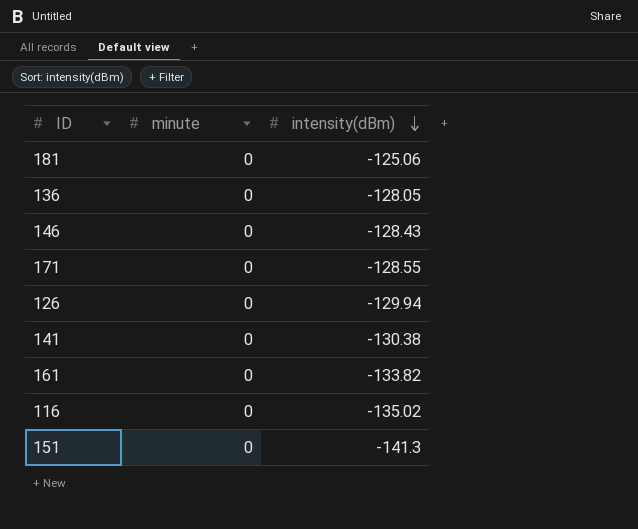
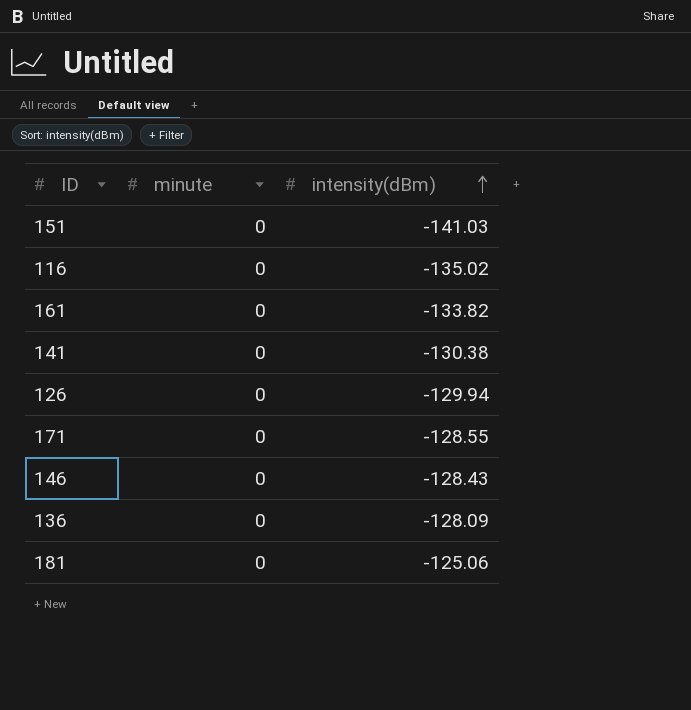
row order: intensity(dBm) descending -> intensity(dBm) ascending
151 | intensity(dBm): -141.3 -> -141.03
136 | intensity(dBm): -128.05 -> -128.09

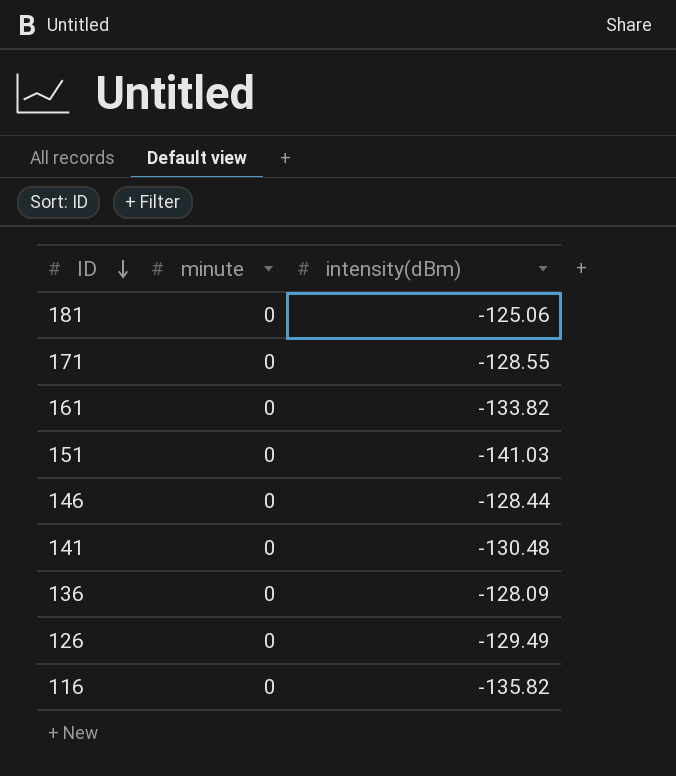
row order: intensity(dBm) ascending -> ID descending
146 | intensity(dBm): -128.43 -> -128.44
141 | intensity(dBm): -130.38 -> -130.48
126 | intensity(dBm): -129.94 -> -129.49
116 | intensity(dBm): -135.02 -> -135.82

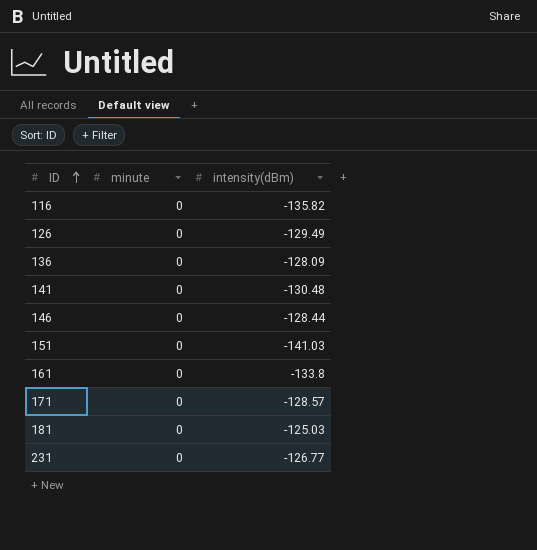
row order: ID descending -> ID ascending
161 | intensity(dBm): -133.82 -> -133.8
171 | intensity(dBm): -128.55 -> -128.57
181 | intensity(dBm): -125.06 -> -125.03
row 231: none -> 0 | -126.77

